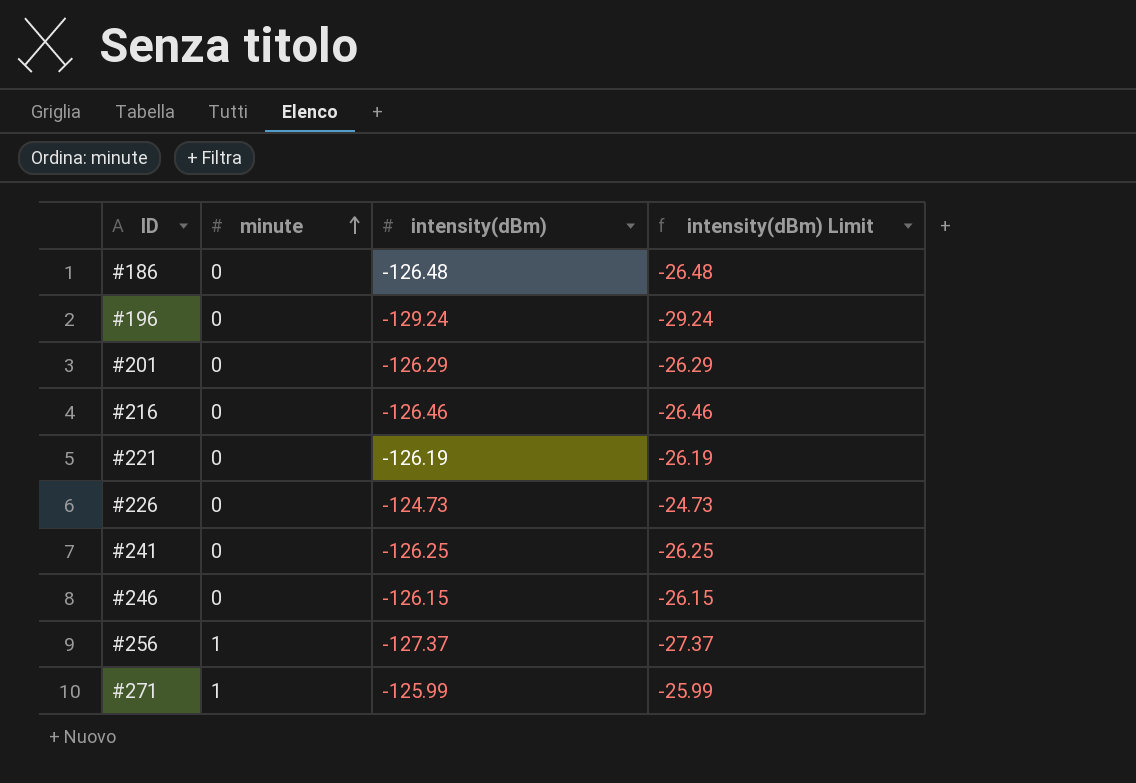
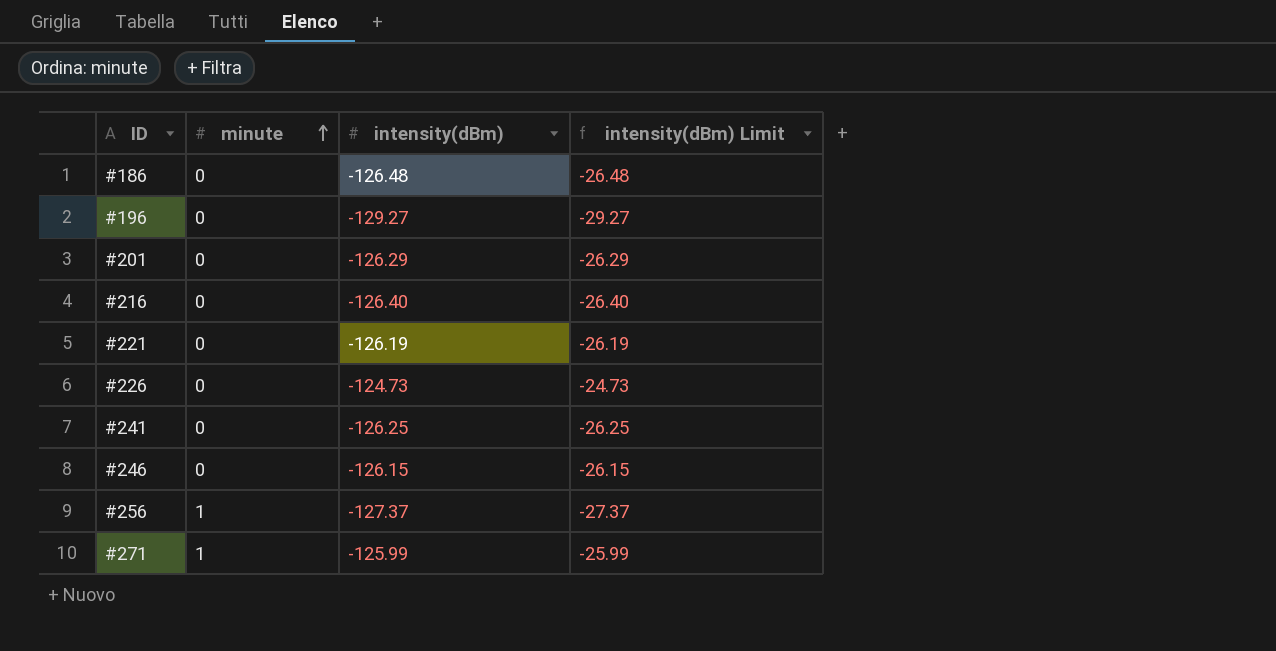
#196 | intensity(dBm): -129.24 -> -129.27
#196 | intensity(dBm) Limit: -29.24 -> -29.27
#216 | intensity(dBm): -126.46 -> -126.40
#216 | intensity(dBm) Limit: -26.46 -> -26.40

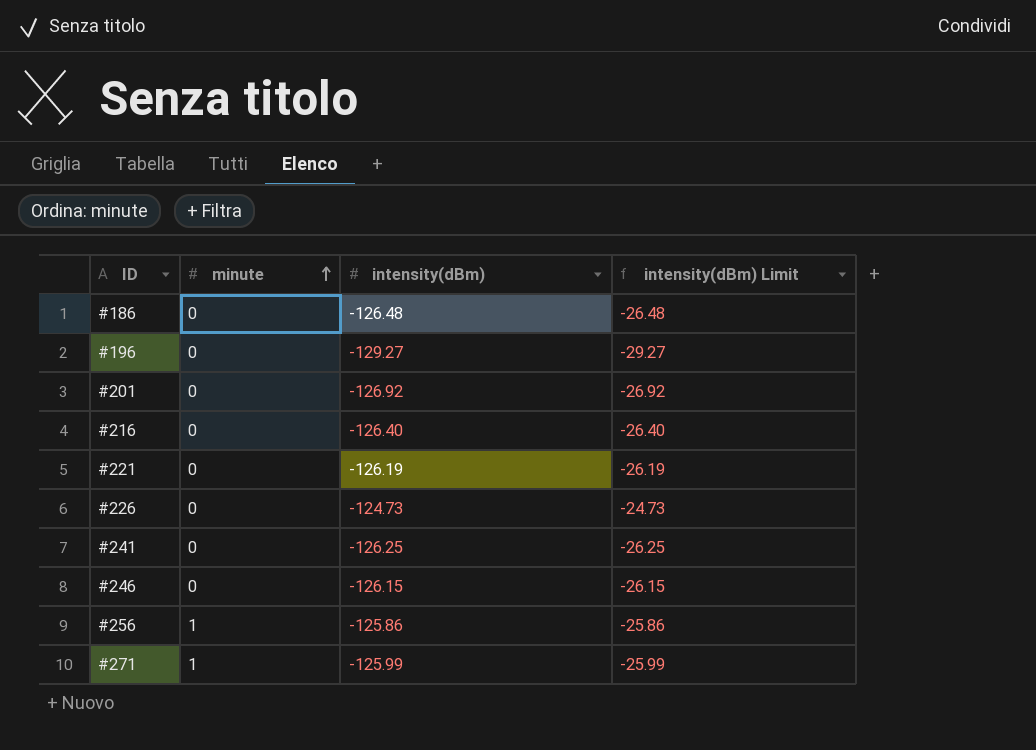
#201 | intensity(dBm): -126.29 -> -126.92
#201 | intensity(dBm) Limit: -26.29 -> -26.92
#256 | intensity(dBm): -127.37 -> -125.86
#256 | intensity(dBm) Limit: -27.37 -> -25.86

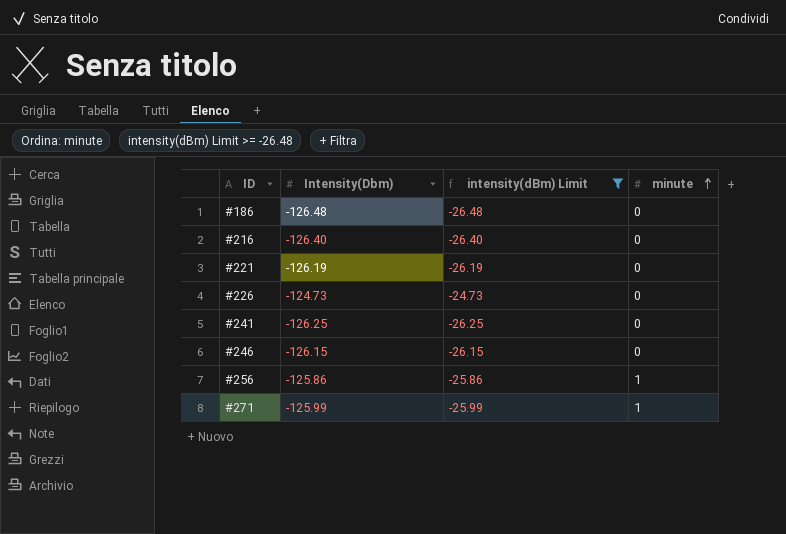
filter: none -> intensity(dBm) Limit >= -26.48
column name: intensity(dBm) -> Intensity(Dbm)
column minute | position: 2 -> 4

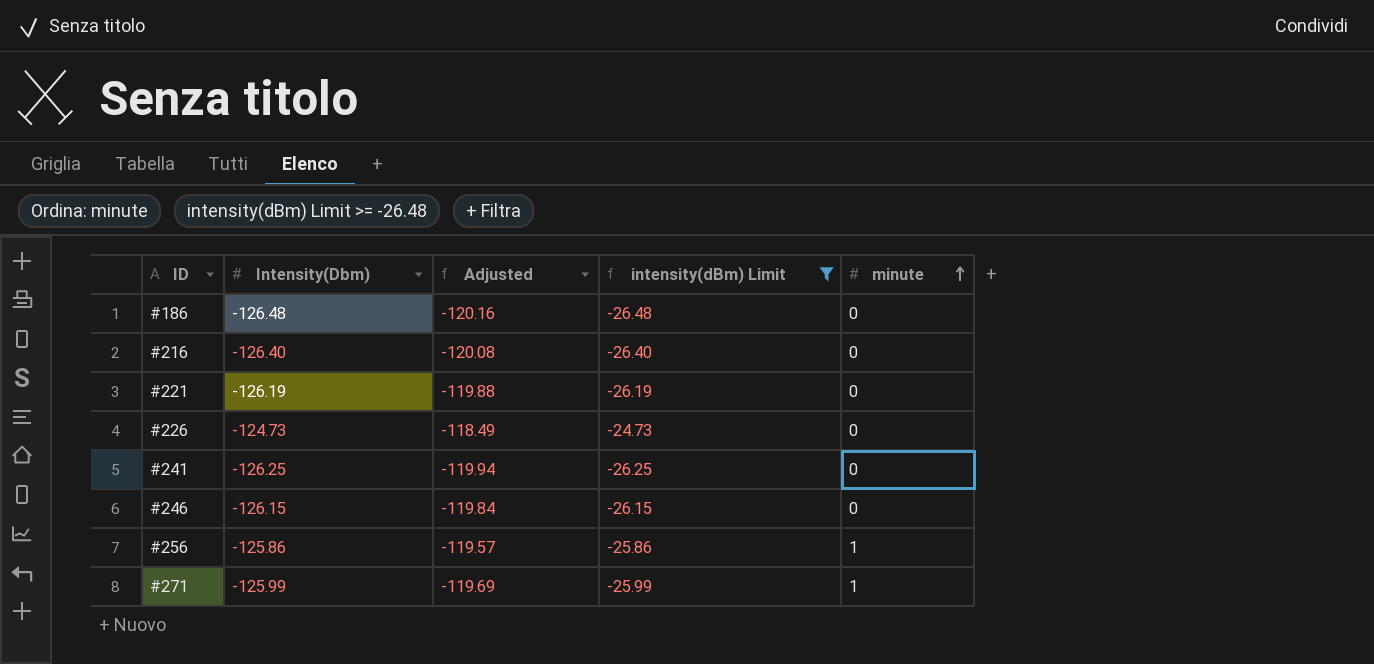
column Adjusted | formula: none -> [Intensity(Dbm)] * 0.95

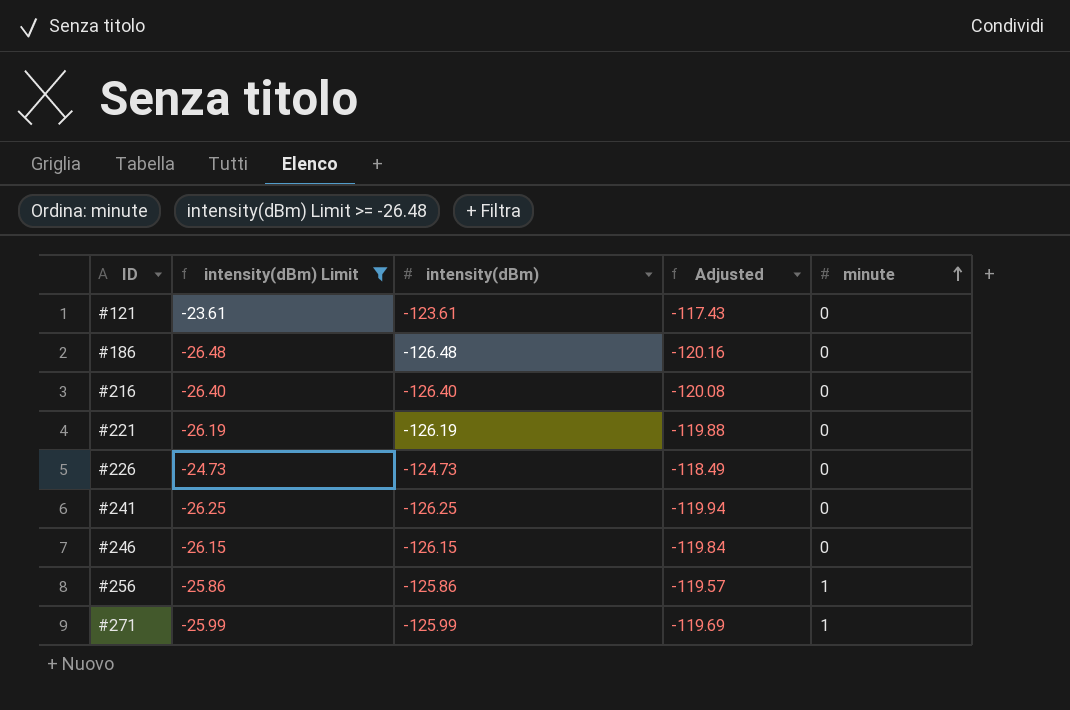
column intensity(dBm) Limit | position: 4 -> 2
column name: Intensity(Dbm) -> intensity(dBm)
row #121: none -> -23.61 | -123.61 | -117.43 | 0

